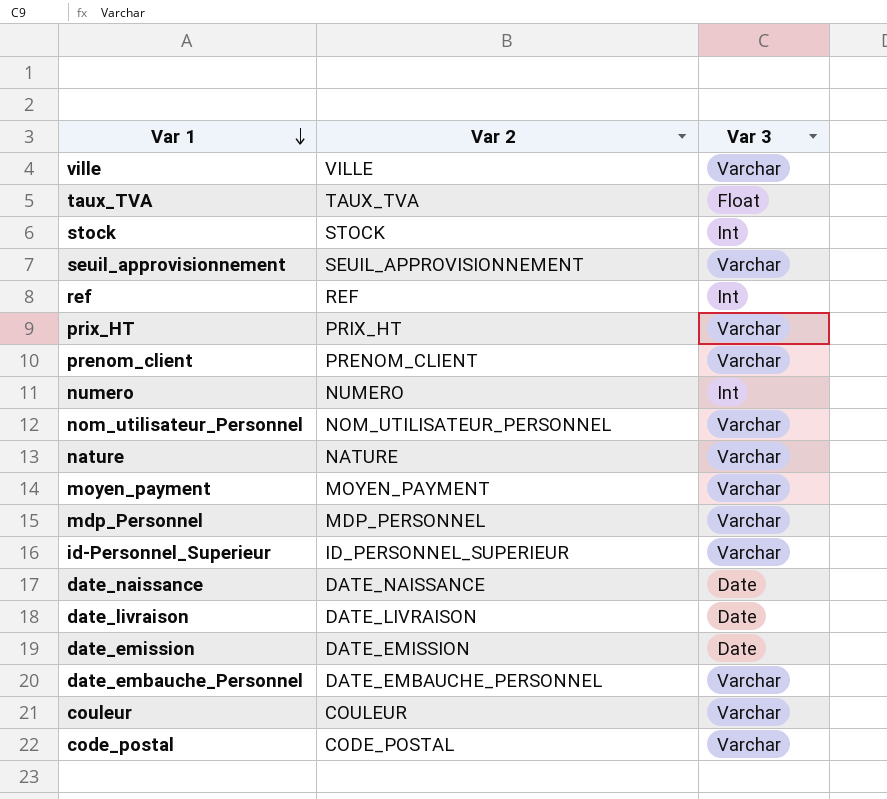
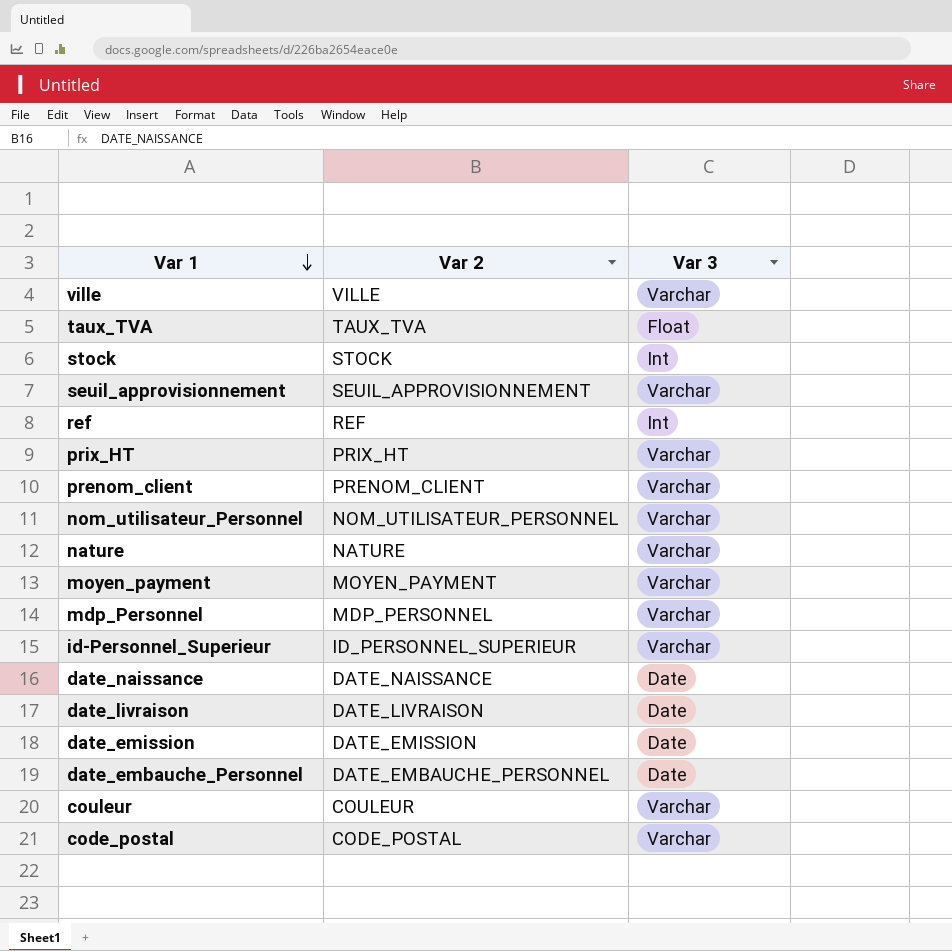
row numero: NUMERO | Int -> none
date_embauche_Personnel | Var 3: Varchar -> Date

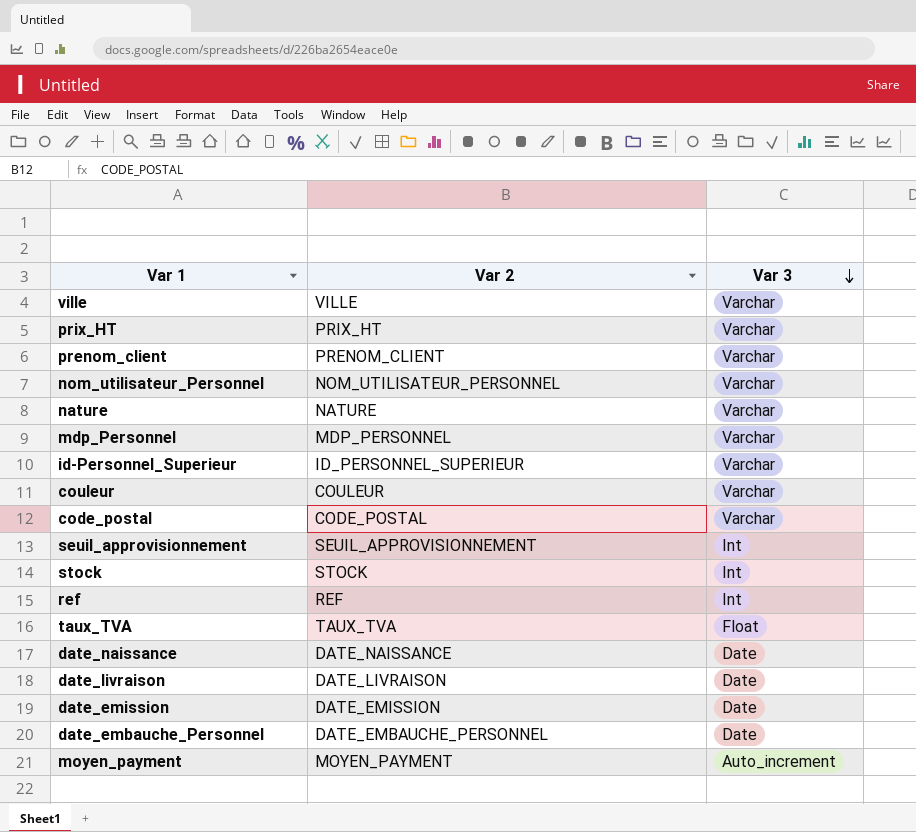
row order: Var 1 descending -> Var 3 descending
seuil_approvisionnement | Var 3: Varchar -> Int
moyen_payment | Var 3: Varchar -> Auto_increment

